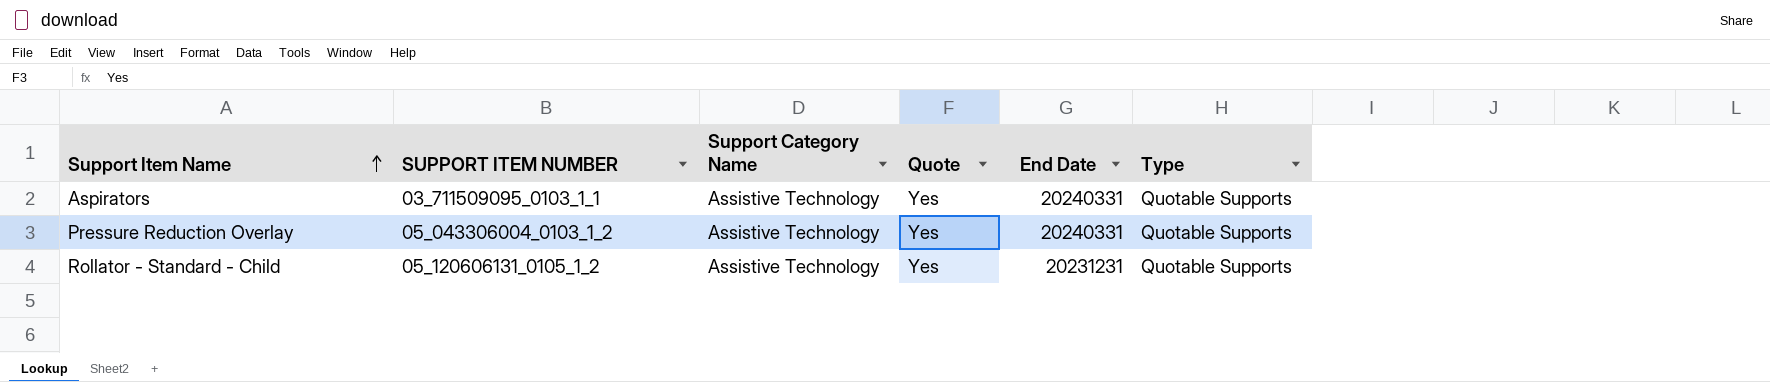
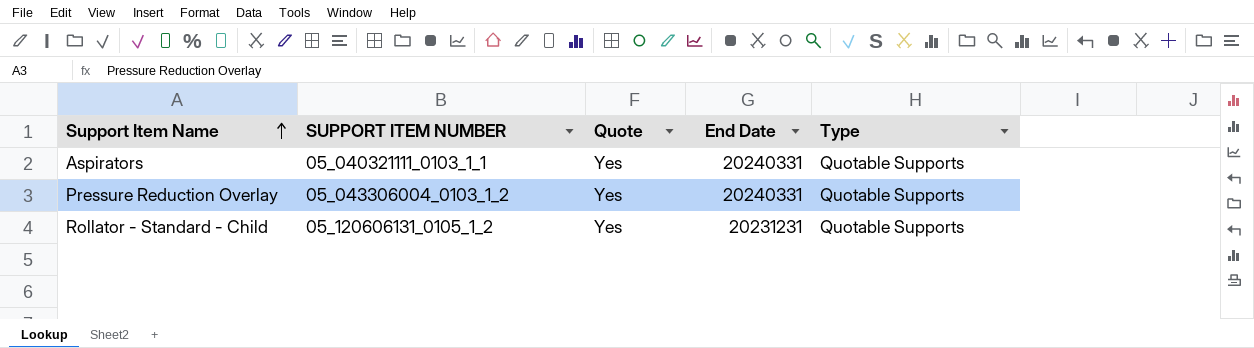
column Support Category Name | position: 3 -> none
Aspirators | SUPPORT ITEM NUMBER: 03_711509095_0103_1_1 -> 05_040321111_0103_1_1

